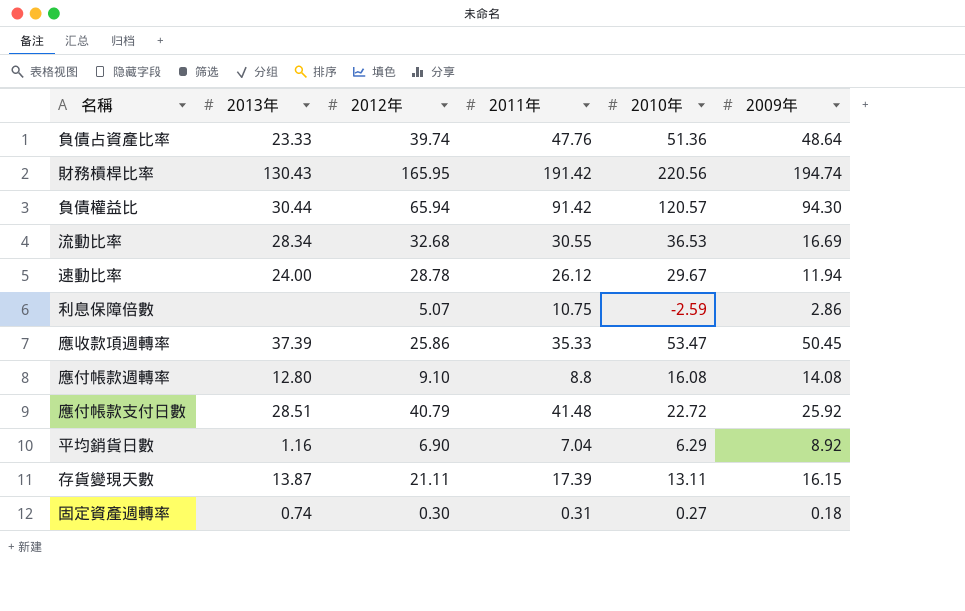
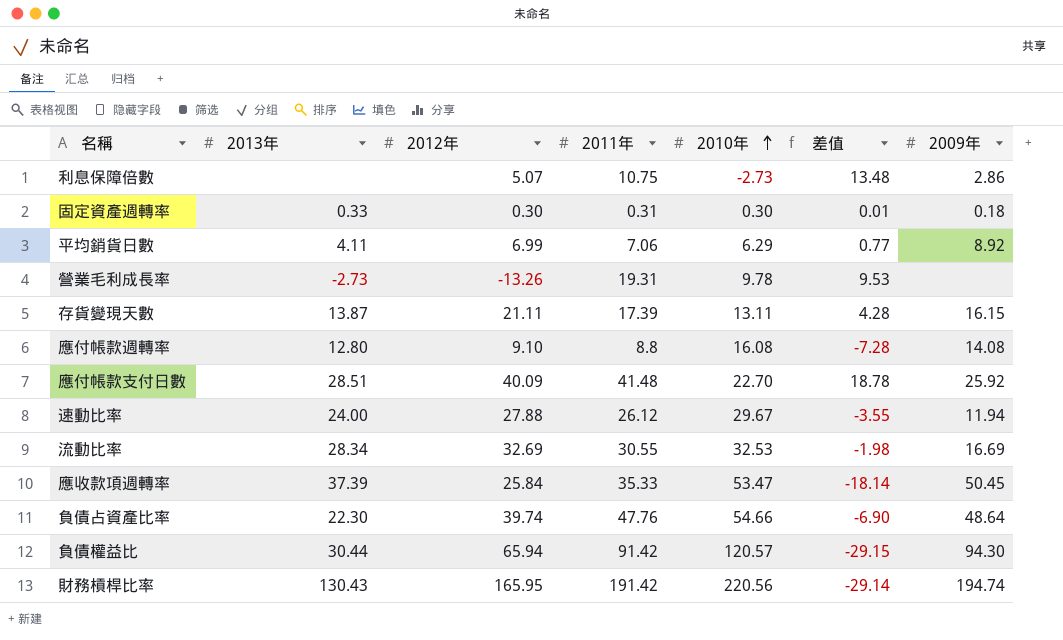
row order: none -> 2010年 ascending
column 差值 | formula: none -> [2011年] - [2010年]
利息保障倍數 | 2010年: -2.59 -> -2.73
固定資產週轉率 | 2013年: 0.74 -> 0.33
固定資產週轉率 | 2010年: 0.27 -> 0.30
平均銷貨日數 | 2013年: 1.16 -> 4.11
平均銷貨日數 | 2012年: 6.90 -> 6.99
平均銷貨日數 | 2011年: 7.04 -> 7.06
row 營業毛利成長率: none -> -2.73 | -13.26 | 19.31 | 9.78 | 9.53 | none
應付帳款支付日數 | 2012年: 40.79 -> 40.09
應付帳款支付日數 | 2010年: 22.72 -> 22.70
速動比率 | 2012年: 28.78 -> 27.88
流動比率 | 2012年: 32.68 -> 32.69
流動比率 | 2010年: 36.53 -> 32.53
應收款項週轉率 | 2012年: 25.86 -> 25.84
負債占資產比率 | 2013年: 23.33 -> 22.30
負債占資產比率 | 2010年: 51.36 -> 54.66

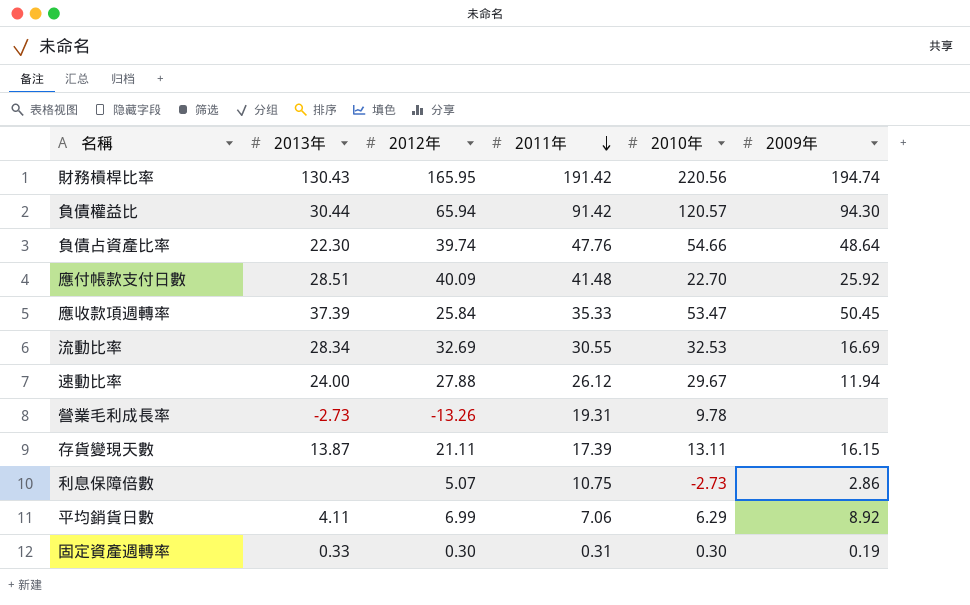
row order: 2010年 ascending -> 2011年 descending
column 差值 | formula: [2011年] - [2010年] -> none
row 應付帳款週轉率: 12.80 | 9.10 | 8.8 | 16.08 | -7.28 | 14.08 -> none
固定資產週轉率 | 2009年: 0.18 -> 0.19

